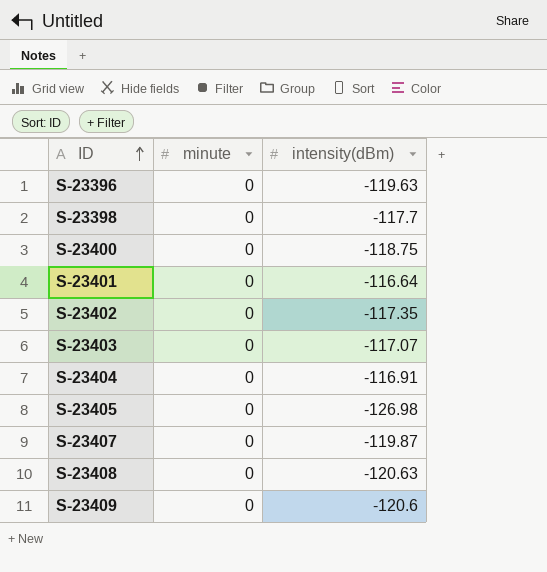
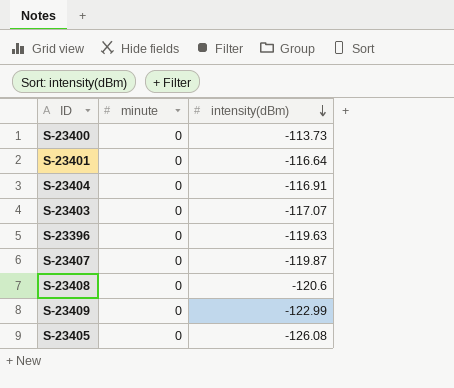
row order: ID ascending -> intensity(dBm) descending
row S-23398: 0 | -117.7 -> none
row S-23402: 0 | -117.35 -> none
S-23400 | intensity(dBm): -118.75 -> -113.73
S-23408 | intensity(dBm): -120.63 -> -120.6
S-23409 | intensity(dBm): -120.6 -> -122.99
S-23405 | intensity(dBm): -126.98 -> -126.08

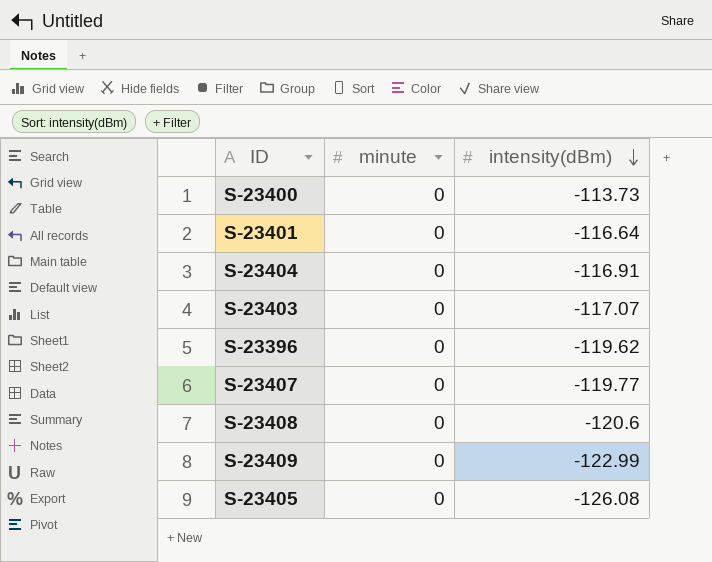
S-23396 | intensity(dBm): -119.63 -> -119.62
S-23407 | intensity(dBm): -119.87 -> -119.77

